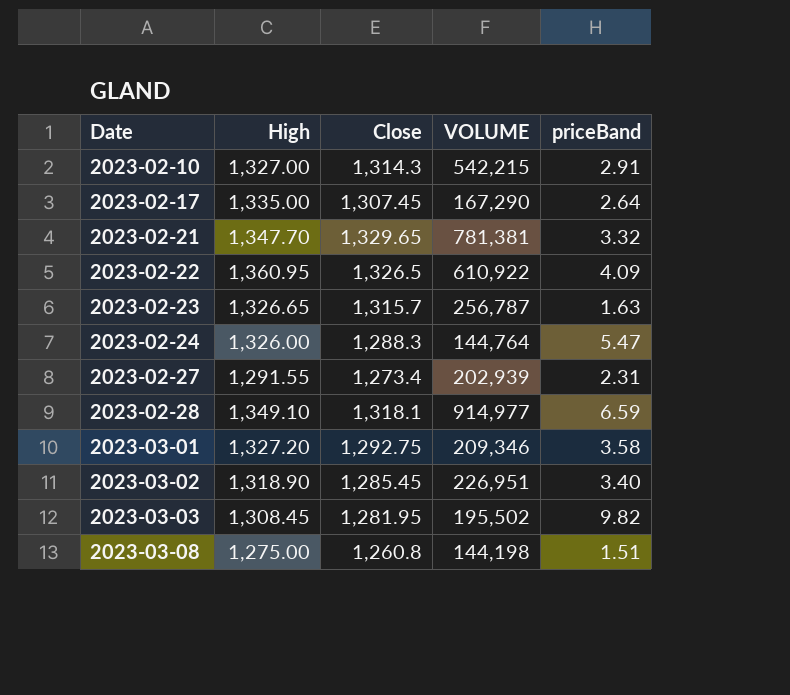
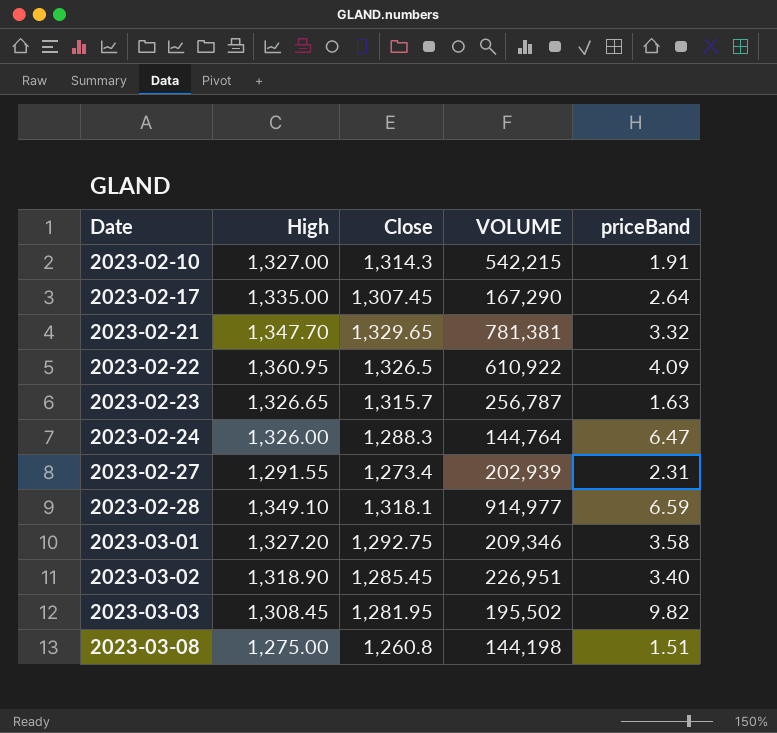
2023-02-10 | priceBand: 2.91 -> 1.91
2023-02-24 | priceBand: 5.47 -> 6.47

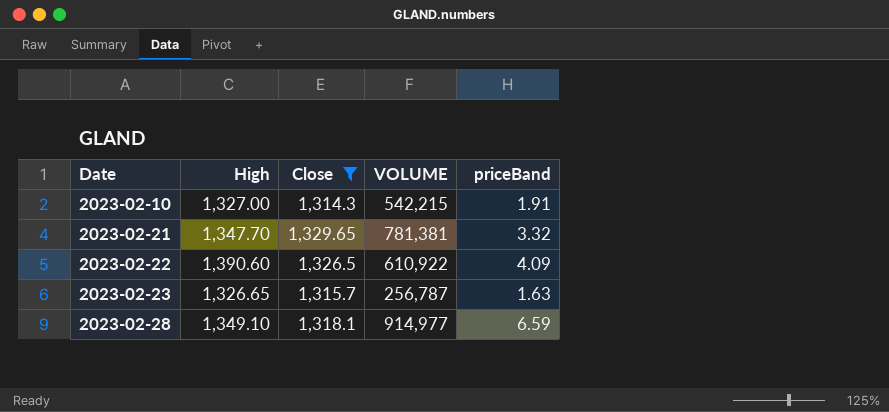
filter: none -> Close >= 1,314.3
2023-02-22 | High: 1,360.95 -> 1,390.60

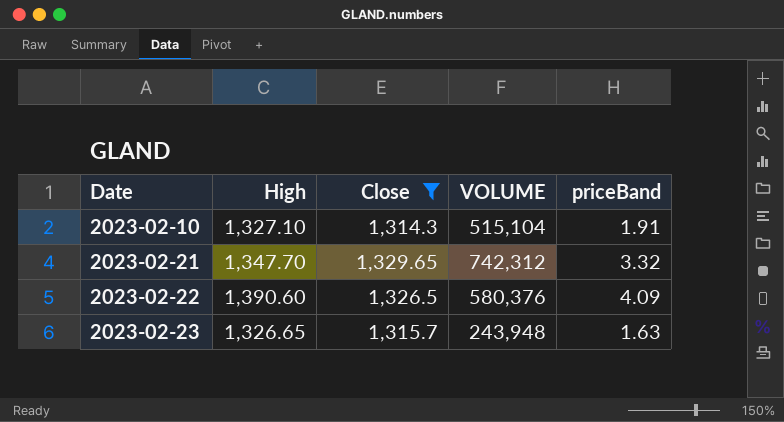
row 2023-02-28: 1,349.10 | 1,318.1 | 914,977 | 6.59 -> none
2023-02-10 | High: 1,327.00 -> 1,327.10
2023-02-10 | VOLUME: 542,215 -> 515,104
2023-02-21 | VOLUME: 781,381 -> 742,312
2023-02-22 | VOLUME: 610,922 -> 580,376
2023-02-23 | VOLUME: 256,787 -> 243,948

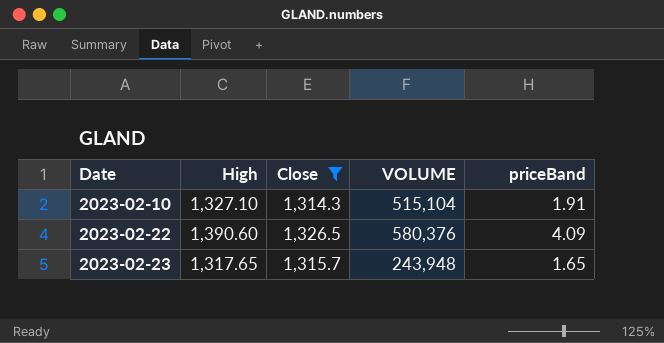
row 2023-02-21: 1,347.70 | 1,329.65 | 742,312 | 3.32 -> none
2023-02-23 | High: 1,326.65 -> 1,317.65
2023-02-23 | priceBand: 1.63 -> 1.65

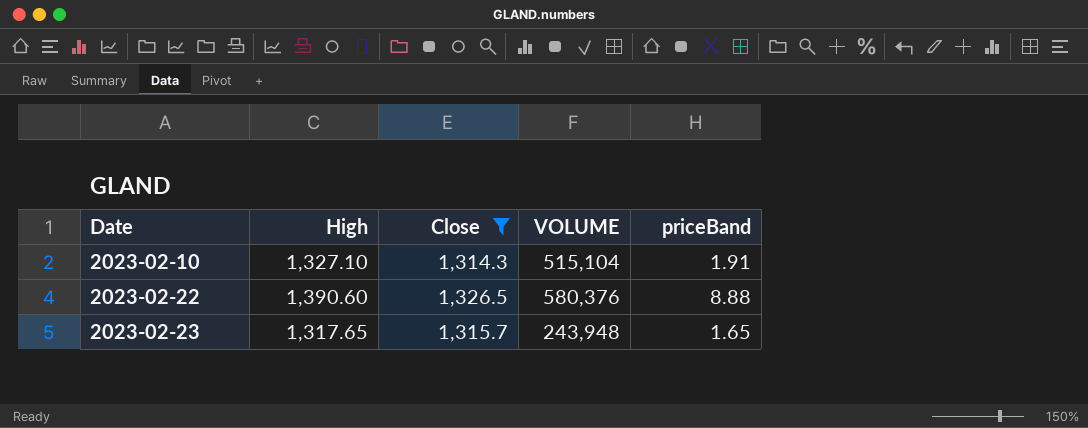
2023-02-22 | priceBand: 4.09 -> 8.88

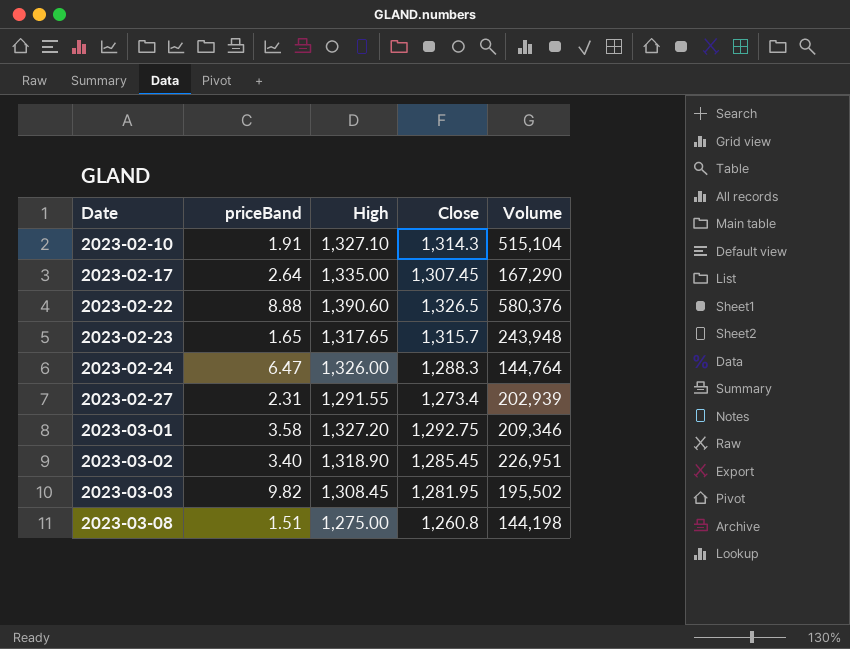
filter: Close >= 1,314.3 -> none
column priceBand | position: 5 -> 2
column name: VOLUME -> Volume

